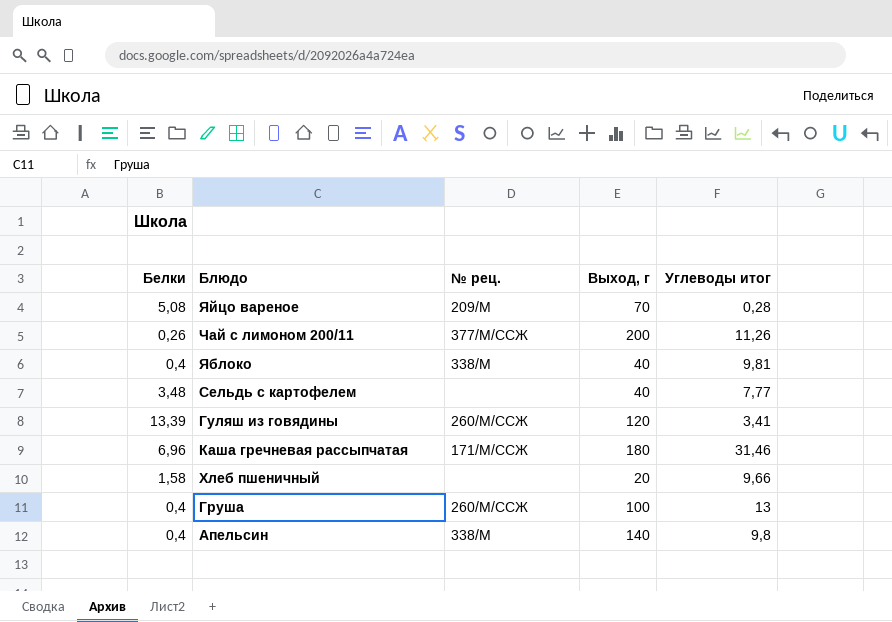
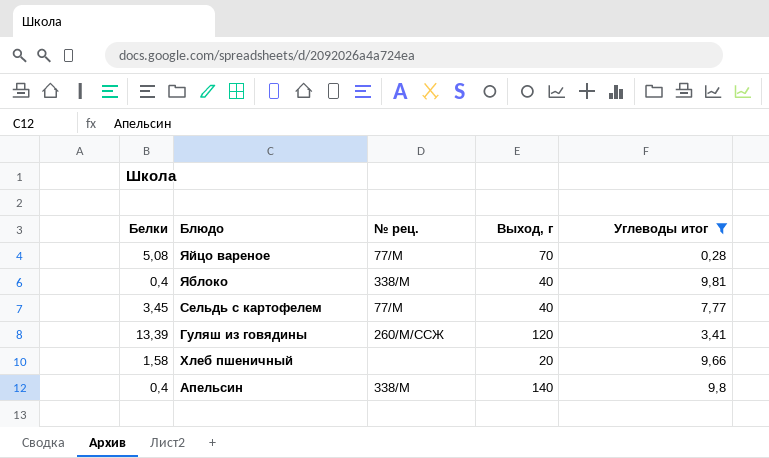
filter: none -> Углеводы итог <= 9,81
Яйцо вареное | № рец.: 209/М -> 77/М
Сельдь с картофелем | Белки: 3,48 -> 3,45
Сельдь с картофелем | № рец.: none -> 77/М

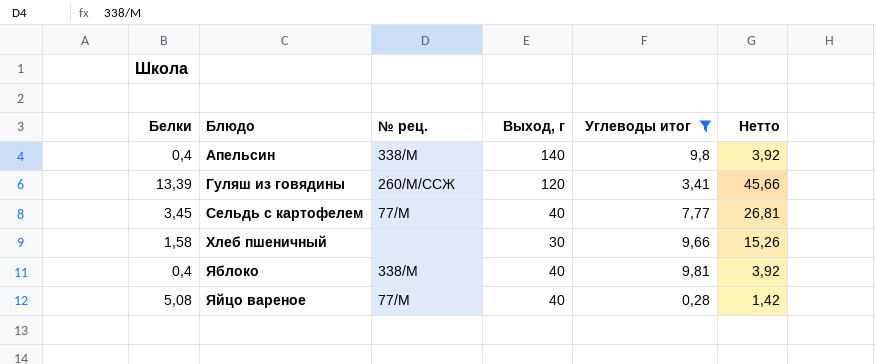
row order: none -> Блюдо ascending
column Нетто | formula: none -> [Белки] * [Углеводы итог]
Хлеб пшеничный | Выход, г: 20 -> 30
Яйцо вареное | Выход, г: 70 -> 40

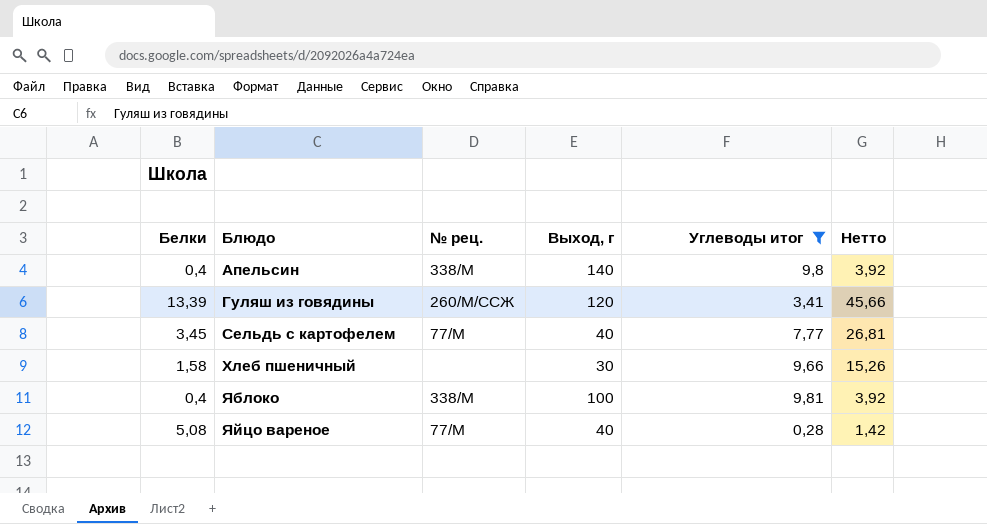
Яблоко | Выход, г: 40 -> 100

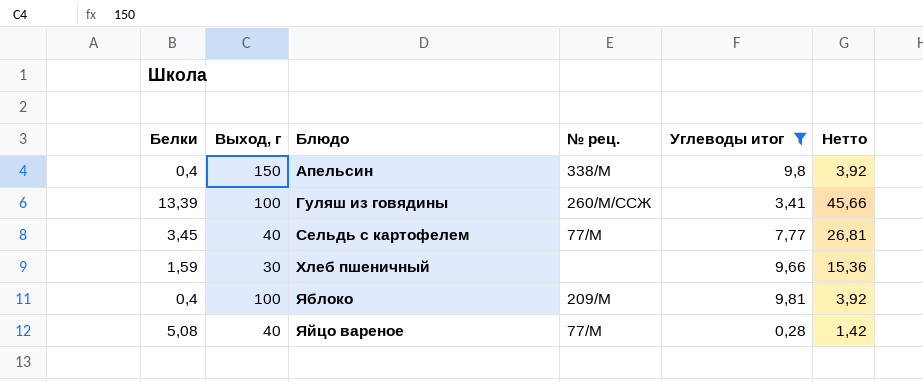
column Выход, г | position: 4 -> 2
Апельсин | Выход, г: 140 -> 150
Гуляш из говядины | Выход, г: 120 -> 100
Хлеб пшеничный | Белки: 1,58 -> 1,59
Хлеб пшеничный | Нетто: 15,26 -> 15,36
Яблоко | № рец.: 338/М -> 209/М

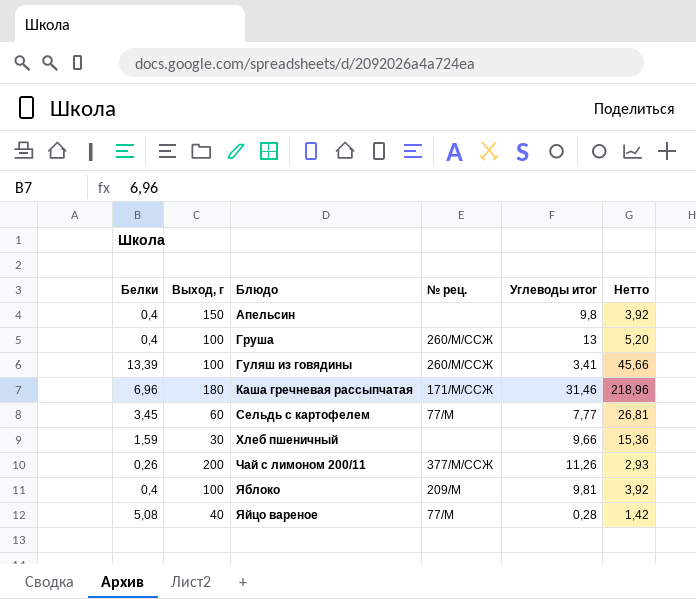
filter: Углеводы итог <= 9,81 -> none
Апельсин | № рец.: 338/М -> none
Сельдь с картофелем | Выход, г: 40 -> 60

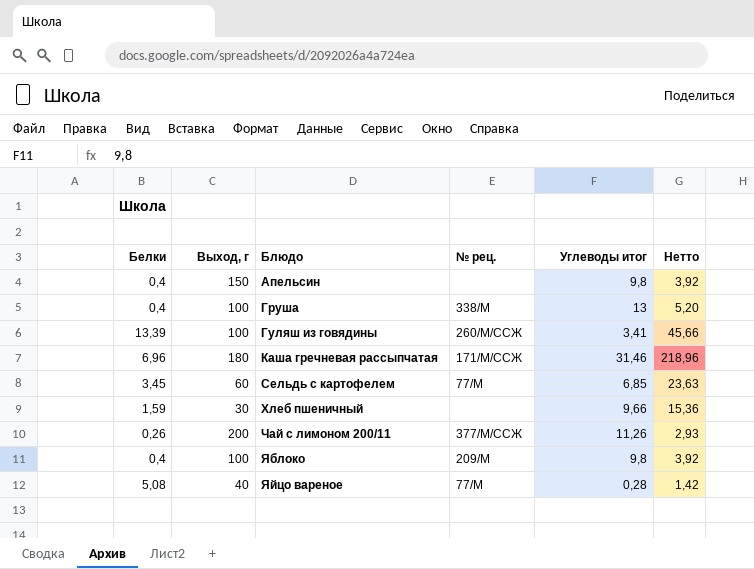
Груша | № рец.: 260/М/ССЖ -> 338/М
Сельдь с картофелем | Углеводы итог: 7,77 -> 6,85
Сельдь с картофелем | Нетто: 26,81 -> 23,63
Яблоко | Углеводы итог: 9,81 -> 9,8

